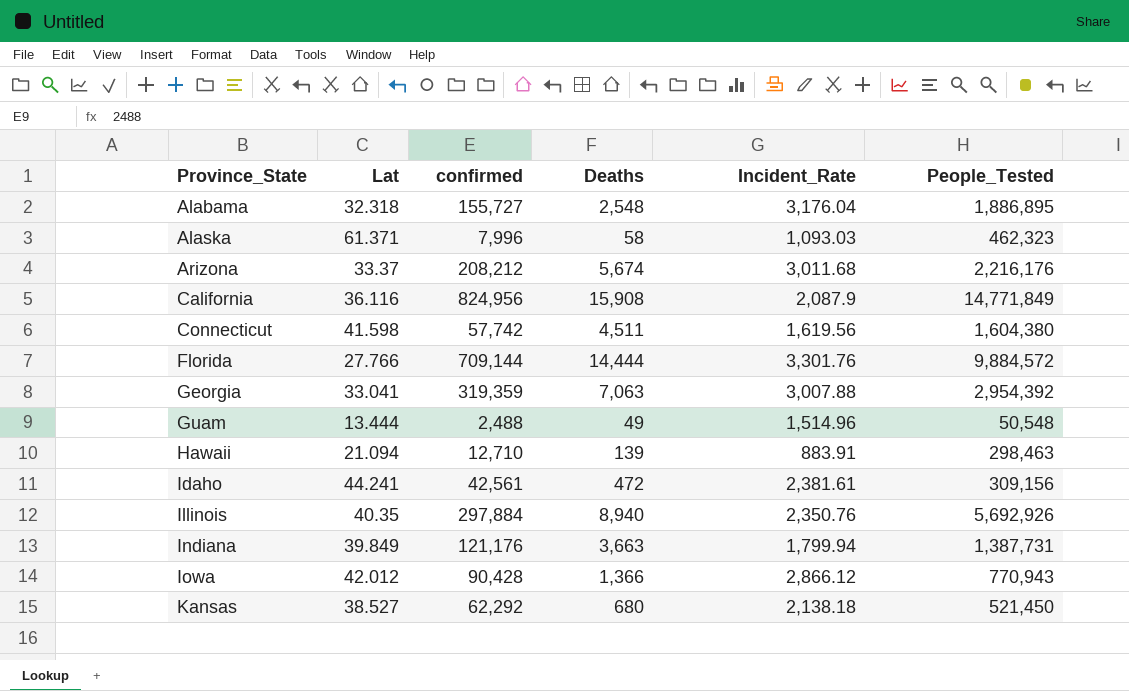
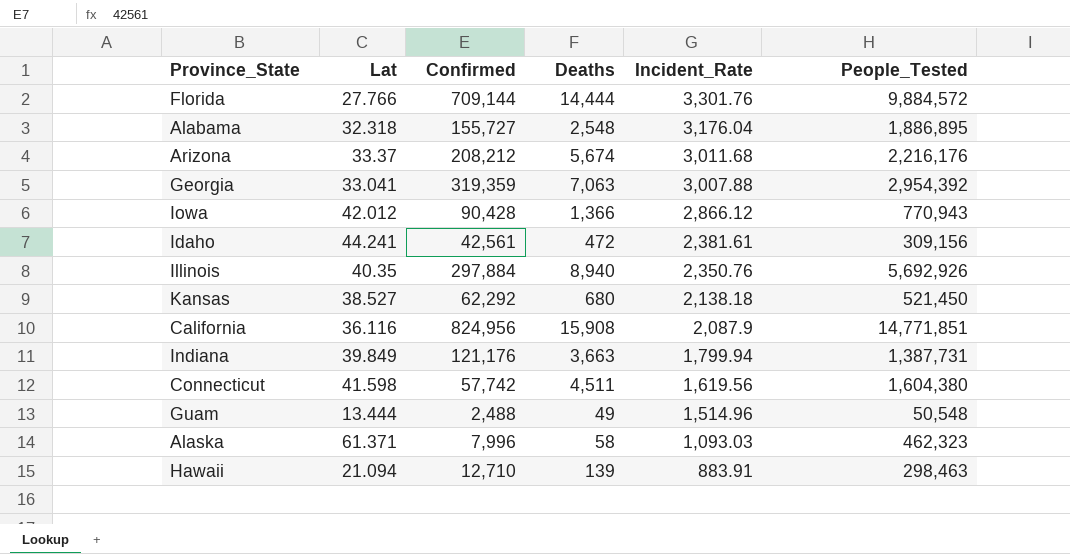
row order: Province_State ascending -> Incident_Rate descending
column name: confirmed -> Confirmed
California | People_Tested: 14,771,849 -> 14,771,851

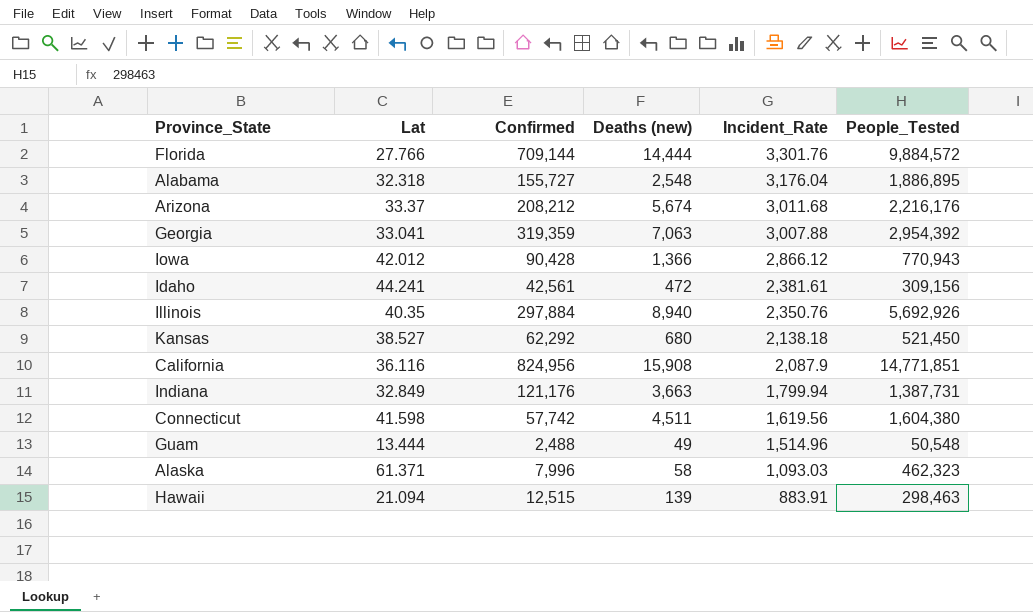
column name: Deaths -> Deaths (new)
Indiana | Lat: 39.849 -> 32.849
Hawaii | Confirmed: 12,710 -> 12,515

